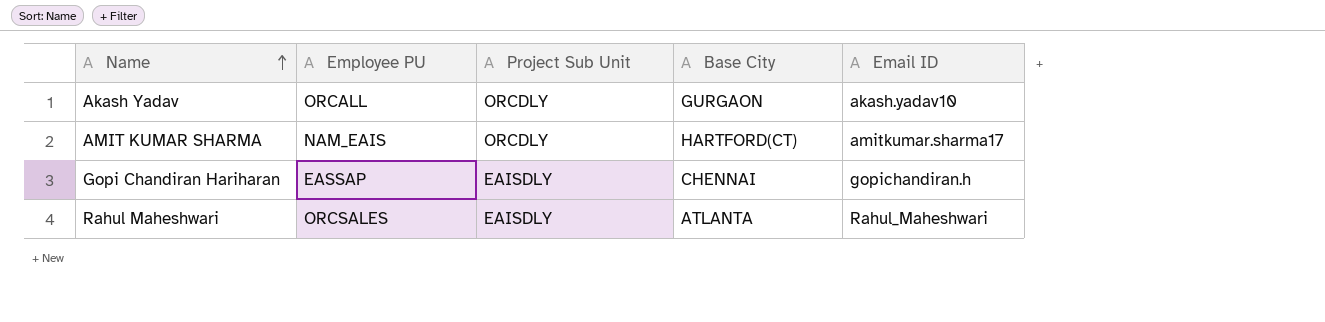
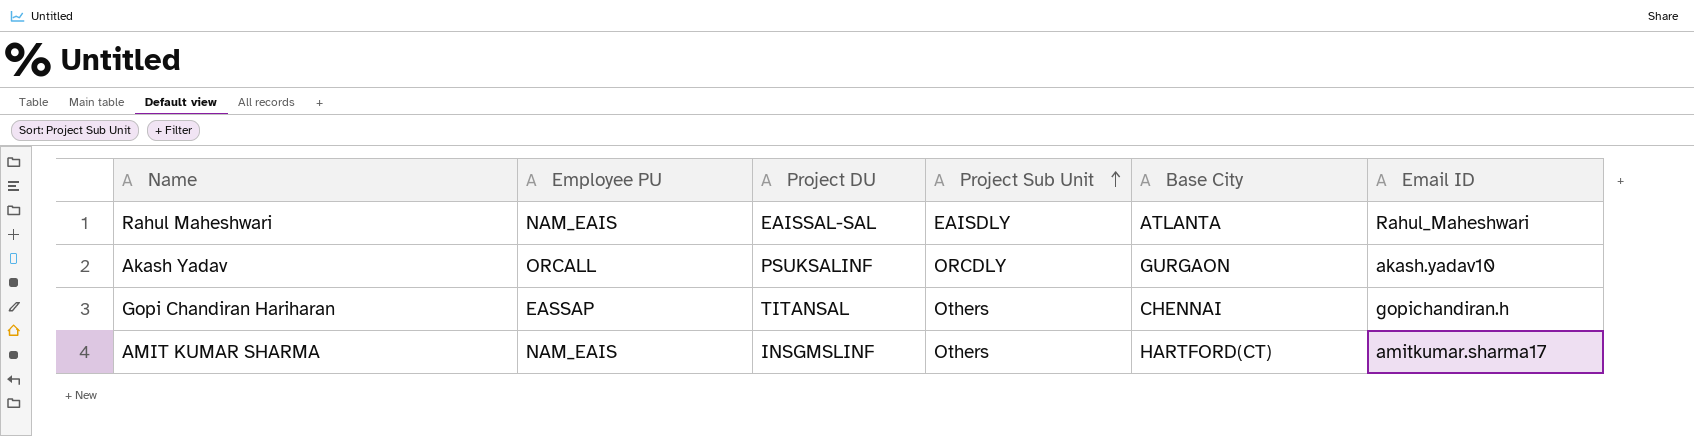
row order: Name ascending -> Project Sub Unit ascending
column Project DU | position: none -> 3
Rahul Maheshwari | Employee PU: ORCSALES -> NAM_EAIS
Gopi Chandiran Hariharan | Project Sub Unit: EAISDLY -> Others
AMIT KUMAR SHARMA | Project Sub Unit: ORCDLY -> Others

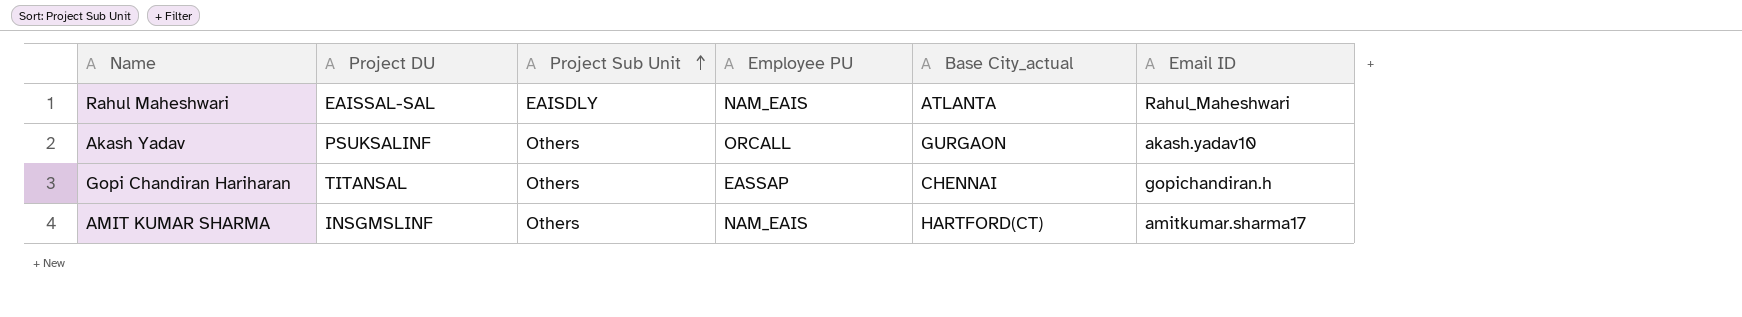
column Employee PU | position: 2 -> 4
column name: Base City -> Base City_actual
Akash Yadav | Project Sub Unit: ORCDLY -> Others

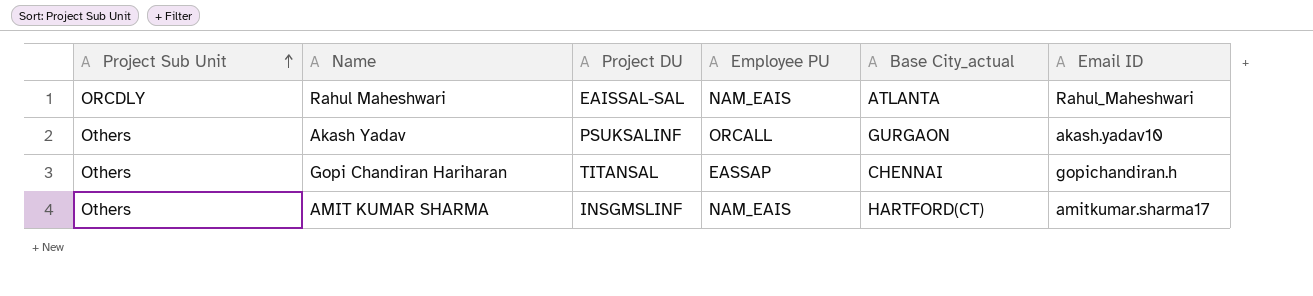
column Project Sub Unit | position: 3 -> 1
Rahul Maheshwari | Project Sub Unit: EAISDLY -> ORCDLY

